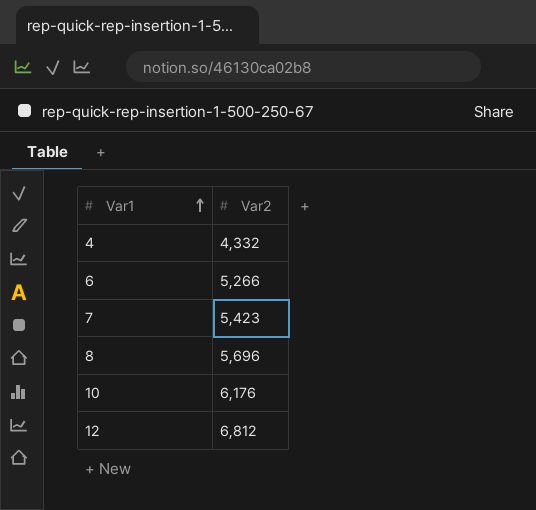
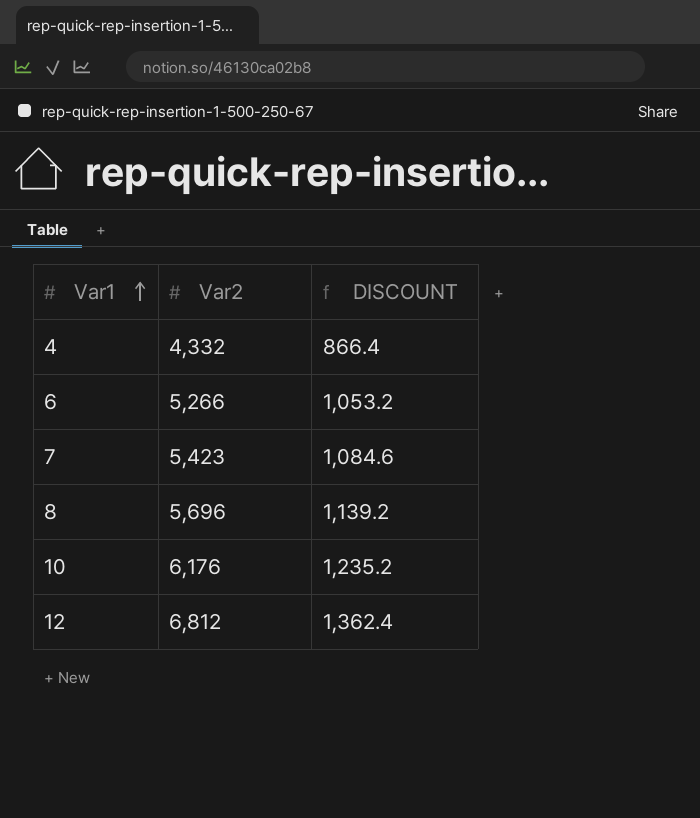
column DISCOUNT | formula: none -> [Var2] * 0.2

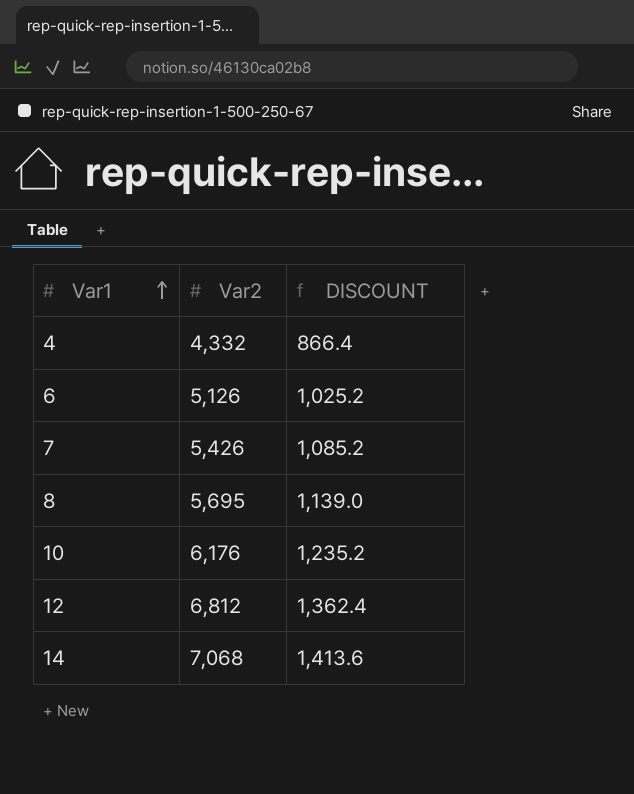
6 | Var2: 5,266 -> 5,126
6 | DISCOUNT: 1,053.2 -> 1,025.2
7 | Var2: 5,423 -> 5,426
7 | DISCOUNT: 1,084.6 -> 1,085.2
8 | Var2: 5,696 -> 5,695
8 | DISCOUNT: 1,139.2 -> 1,139.0
row 14: none -> 7,068 | 1,413.6

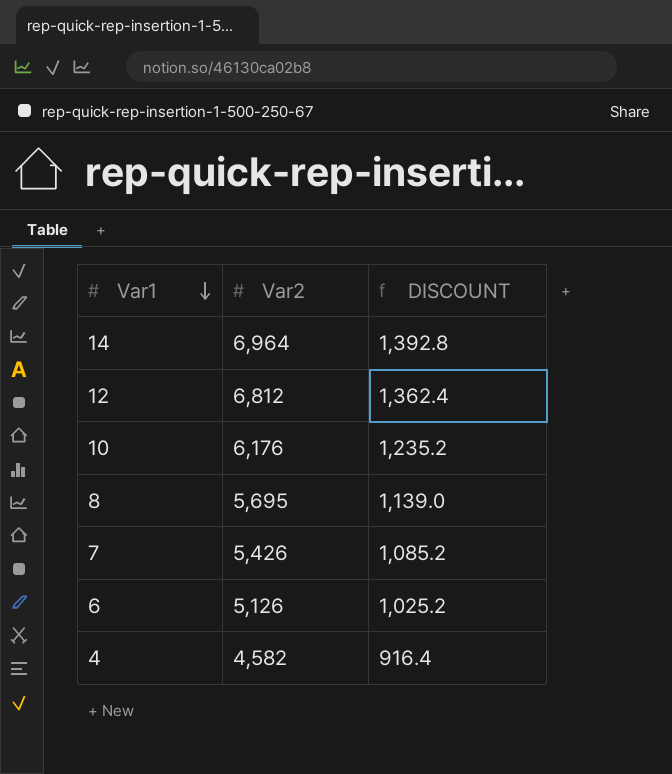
row order: Var1 ascending -> Var1 descending
14 | Var2: 7,068 -> 6,964
14 | DISCOUNT: 1,413.6 -> 1,392.8
4 | Var2: 4,332 -> 4,582
4 | DISCOUNT: 866.4 -> 916.4

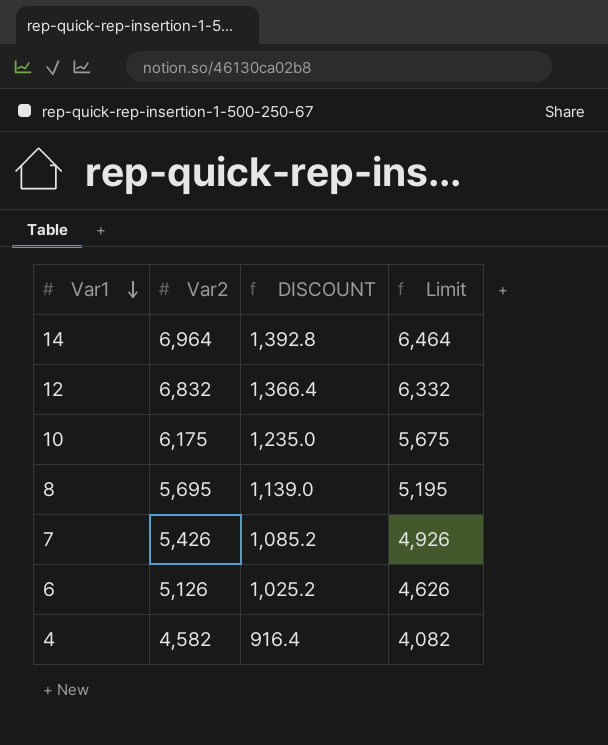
column Limit | formula: none -> [Var2] - 500
12 | Var2: 6,812 -> 6,832
12 | DISCOUNT: 1,362.4 -> 1,366.4
10 | Var2: 6,176 -> 6,175
10 | DISCOUNT: 1,235.2 -> 1,235.0

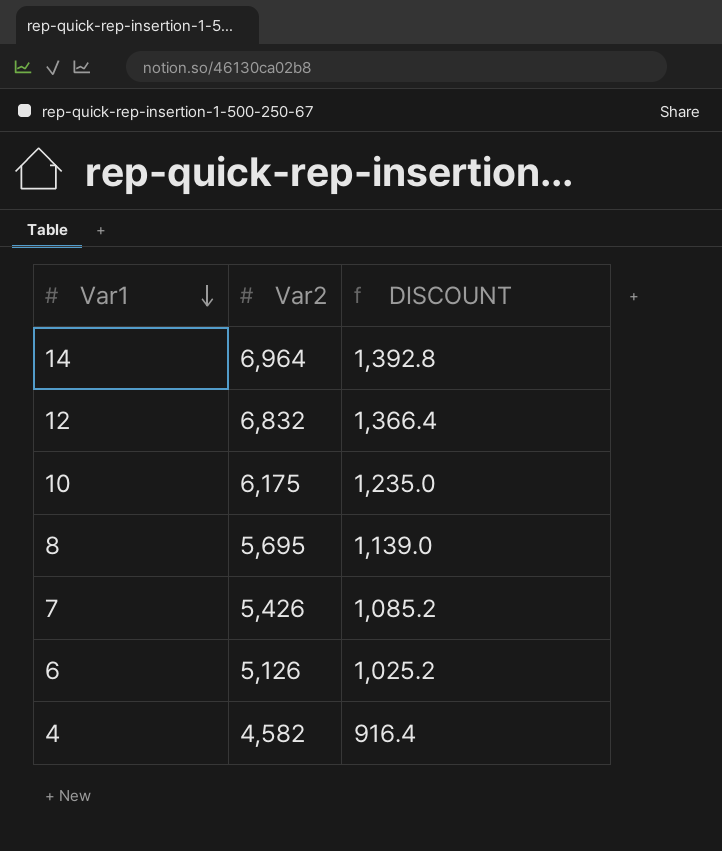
column Limit | formula: [Var2] - 500 -> none

